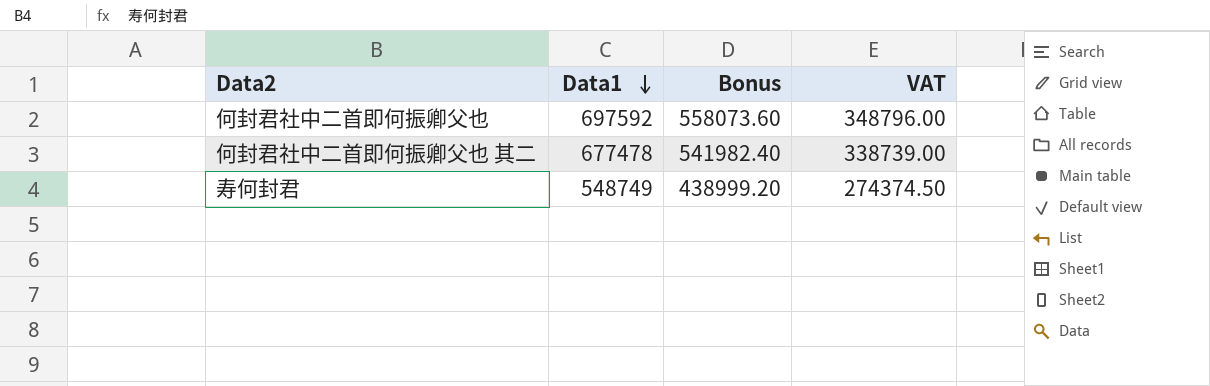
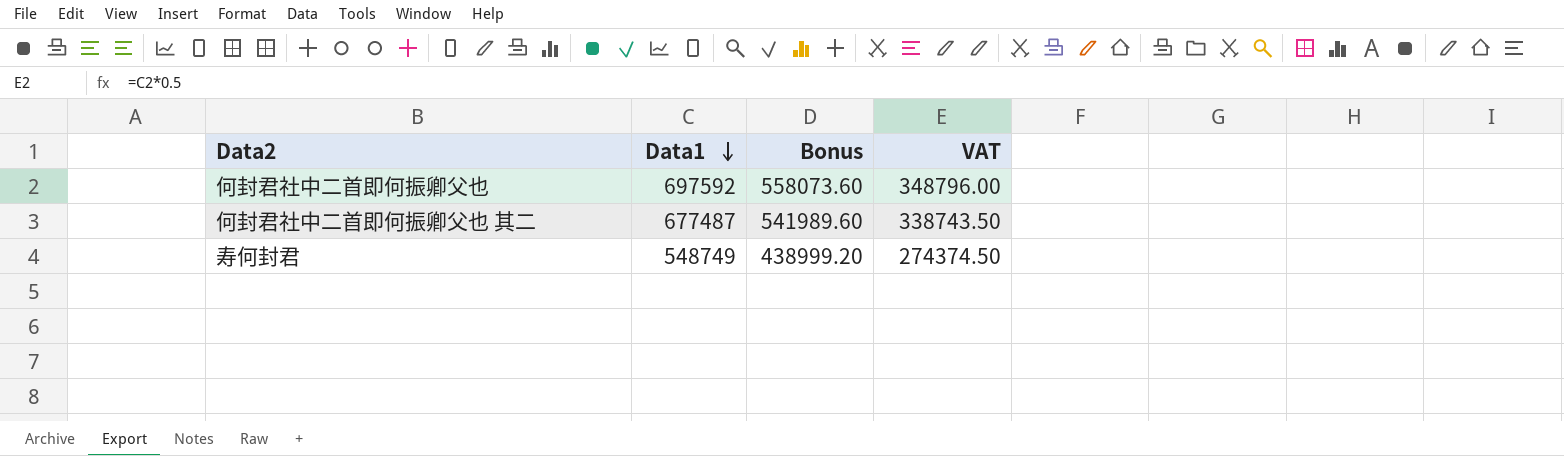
何封君社中二首即何振卿父也 其二 | Data1: 677478 -> 677487
何封君社中二首即何振卿父也 其二 | Bonus: 541982.40 -> 541989.60
何封君社中二首即何振卿父也 其二 | VAT: 338739.00 -> 338743.50

